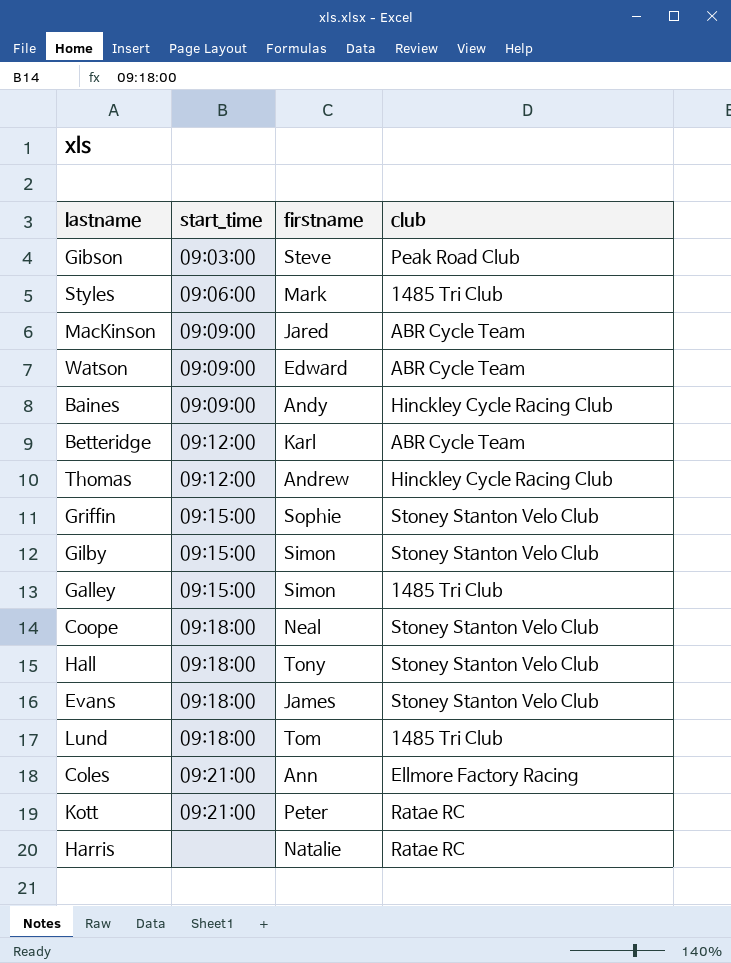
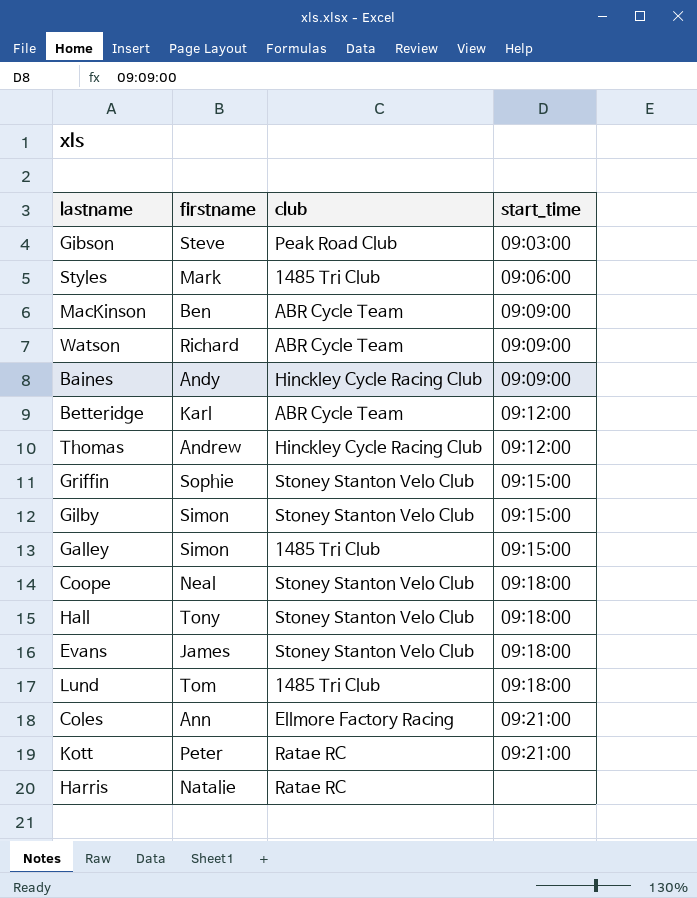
column start_time | position: 2 -> 4
MacKinson | firstname: Jared -> Ben
Watson | firstname: Edward -> Richard

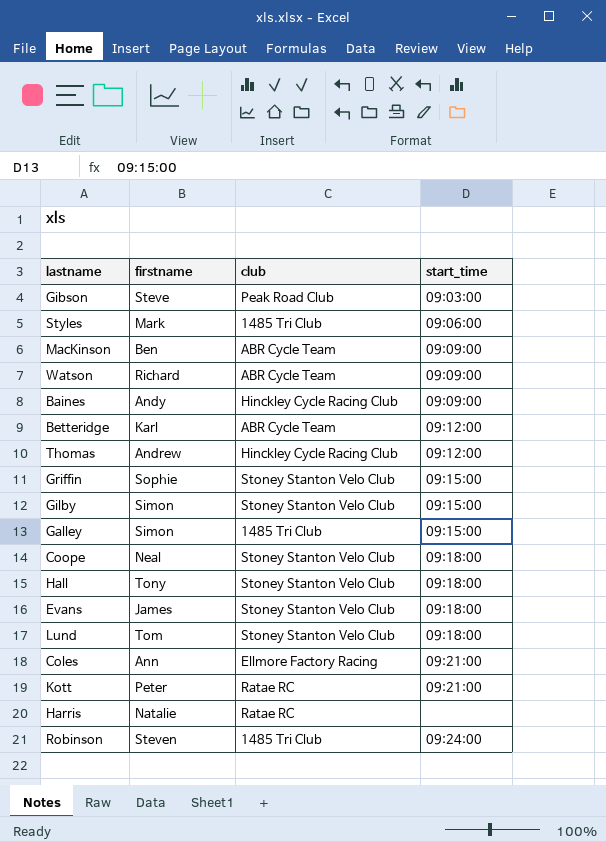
Lund | club: 1485 Tri Club -> Stoney Stanton Velo Club
row Robinson: none -> Steven | 1485 Tri Club | 09:24:00

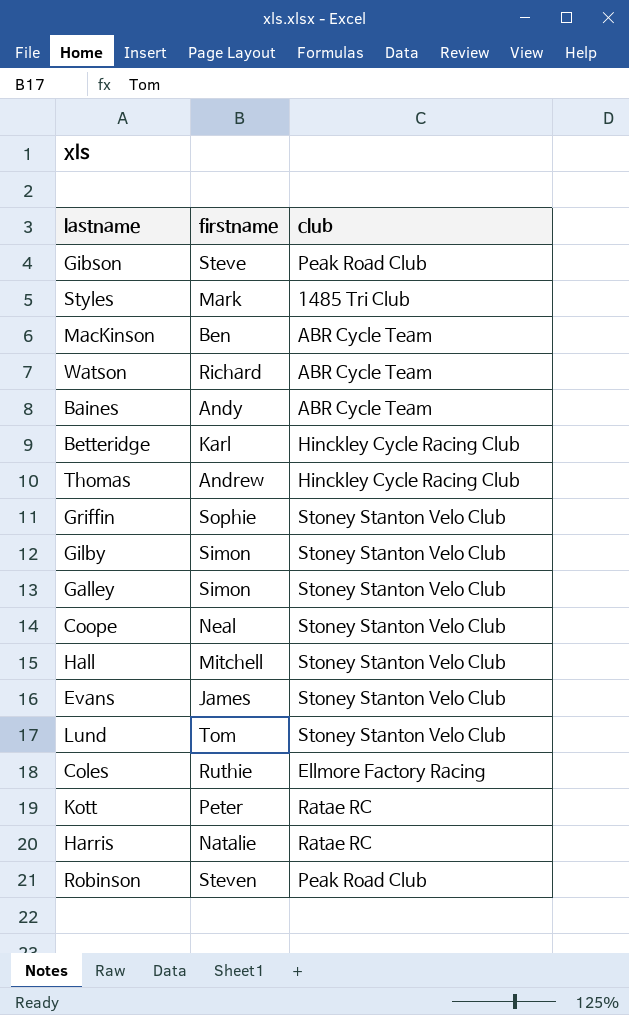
column start_time | position: 4 -> none
Baines | club: Hinckley Cycle Racing Club -> ABR Cycle Team
Betteridge | club: ABR Cycle Team -> Hinckley Cycle Racing Club
Galley | club: 1485 Tri Club -> Stoney Stanton Velo Club
Hall | firstname: Tony -> Mitchell
Coles | firstname: Ann -> Ruthie
Robinson | club: 1485 Tri Club -> Peak Road Club

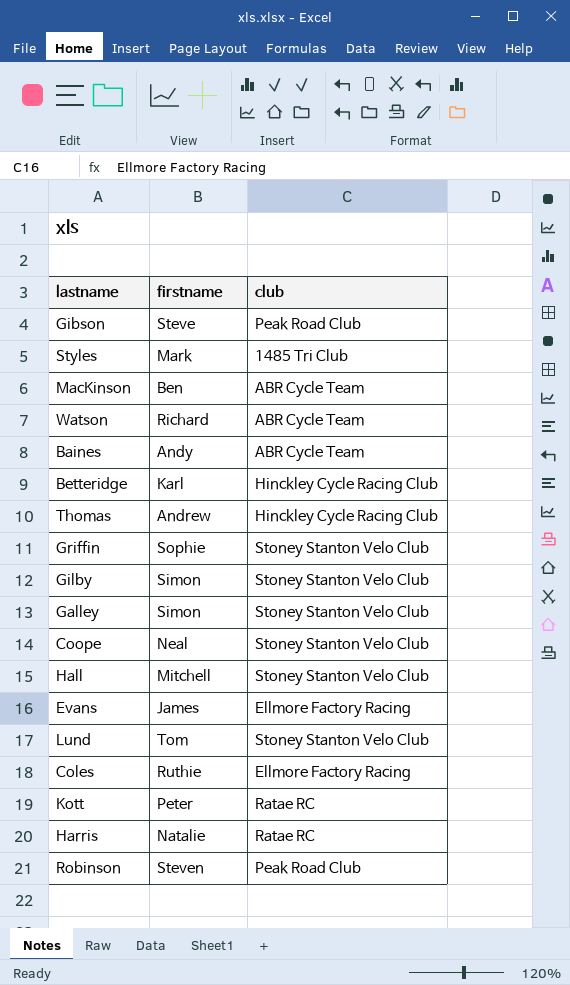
Evans | club: Stoney Stanton Velo Club -> Ellmore Factory Racing

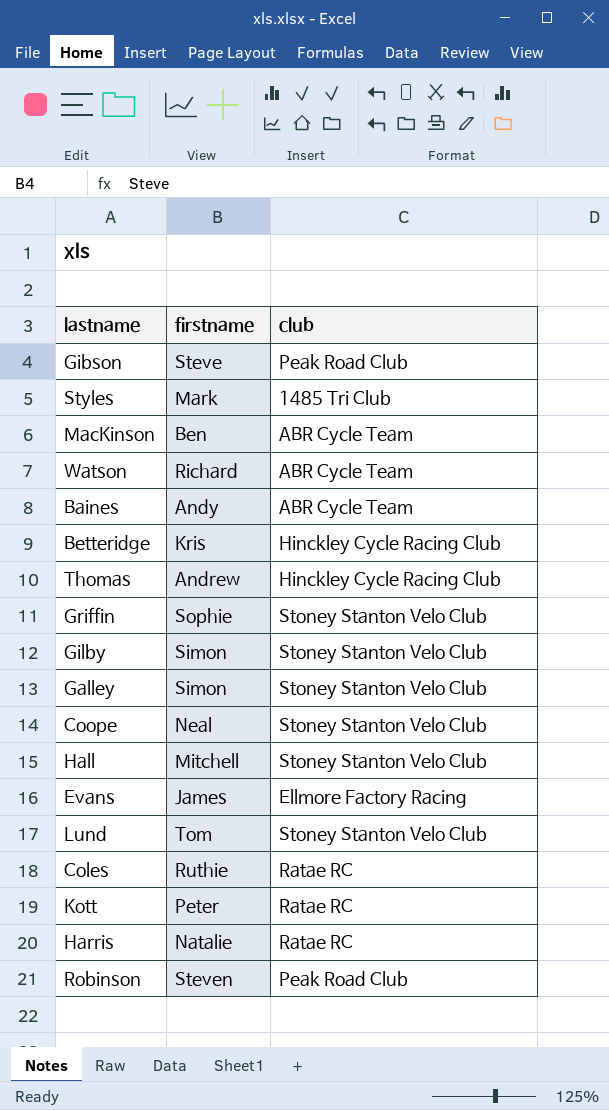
Betteridge | firstname: Karl -> Kris
Coles | club: Ellmore Factory Racing -> Ratae RC

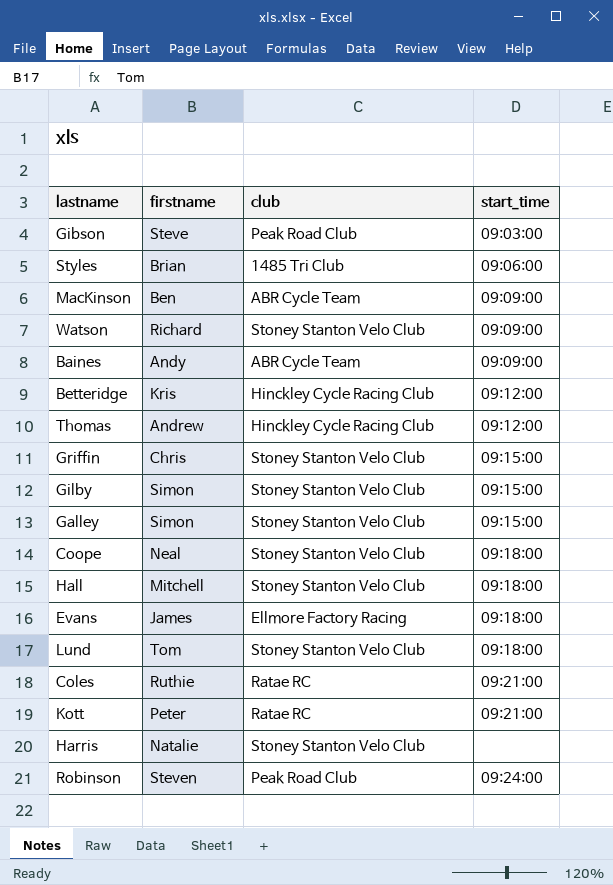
column start_time | position: none -> 4
Styles | firstname: Mark -> Brian
Watson | club: ABR Cycle Team -> Stoney Stanton Velo Club
Griffin | firstname: Sophie -> Chris
Harris | club: Ratae RC -> Stoney Stanton Velo Club

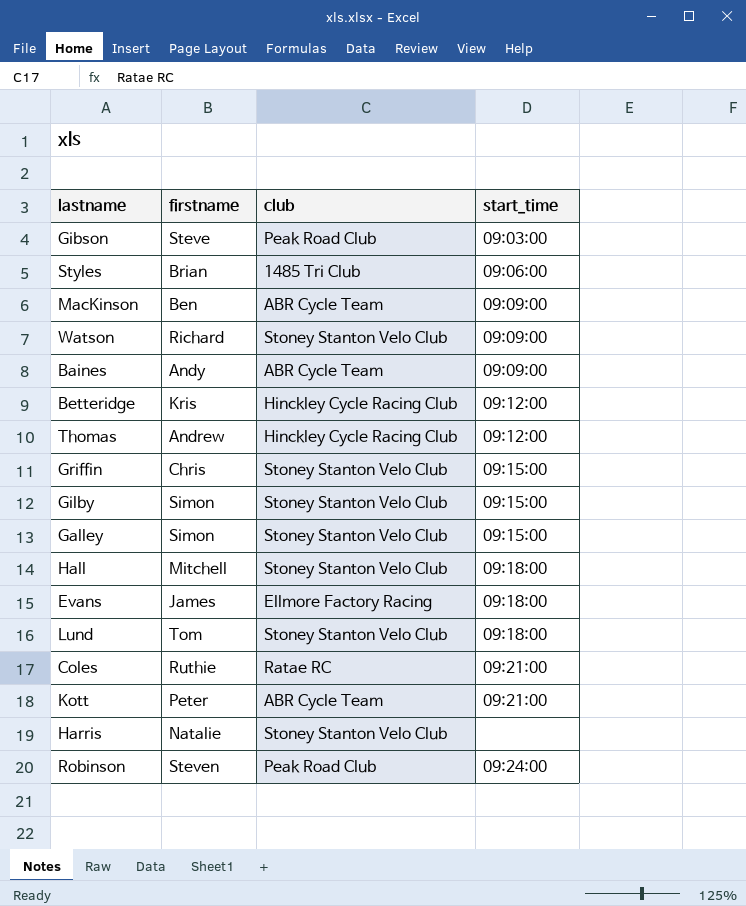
row Coope: Neal | Stoney Stanton Velo Club | 09:18:00 -> none
Kott | club: Ratae RC -> ABR Cycle Team

